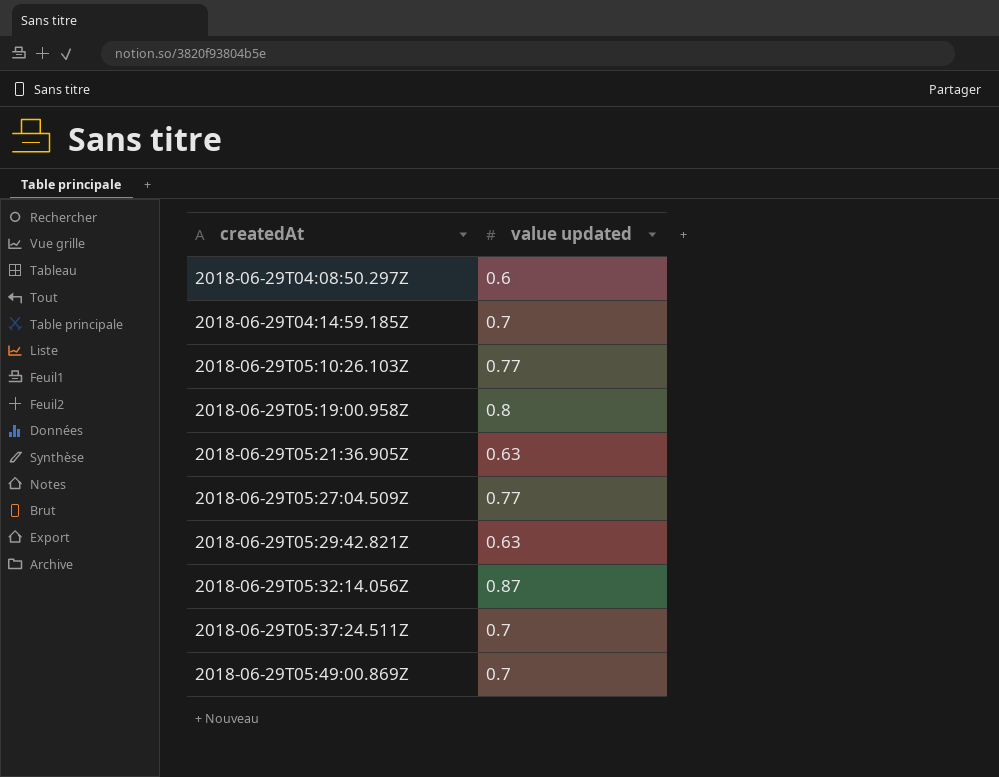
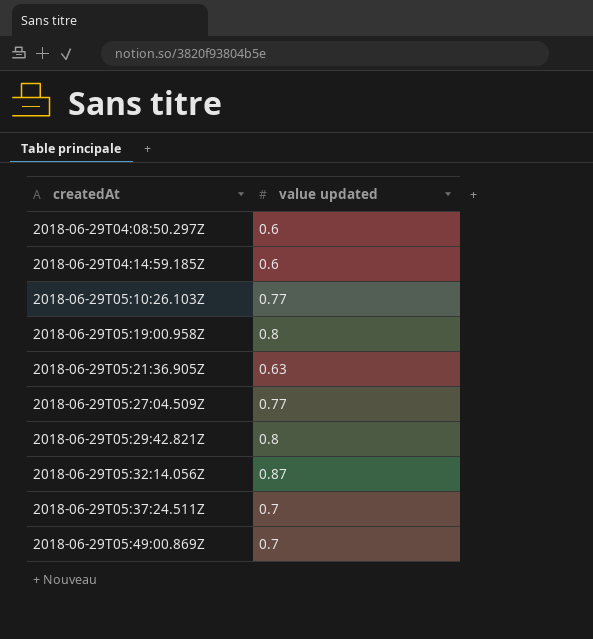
2018-06-29T04:14:59.185Z | value updated: 0.7 -> 0.6
2018-06-29T05:29:42.821Z | value updated: 0.63 -> 0.8

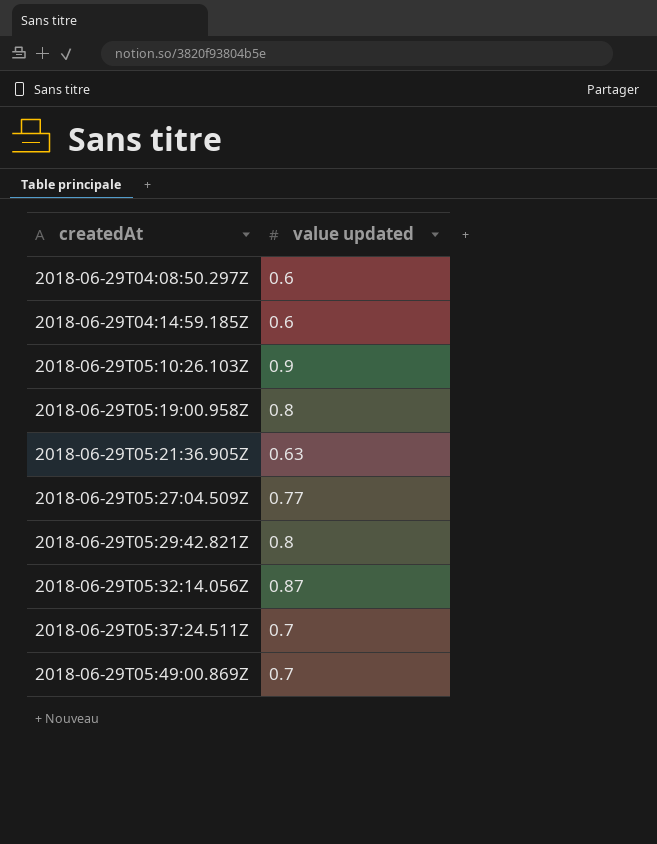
2018-06-29T05:10:26.103Z | value updated: 0.77 -> 0.9

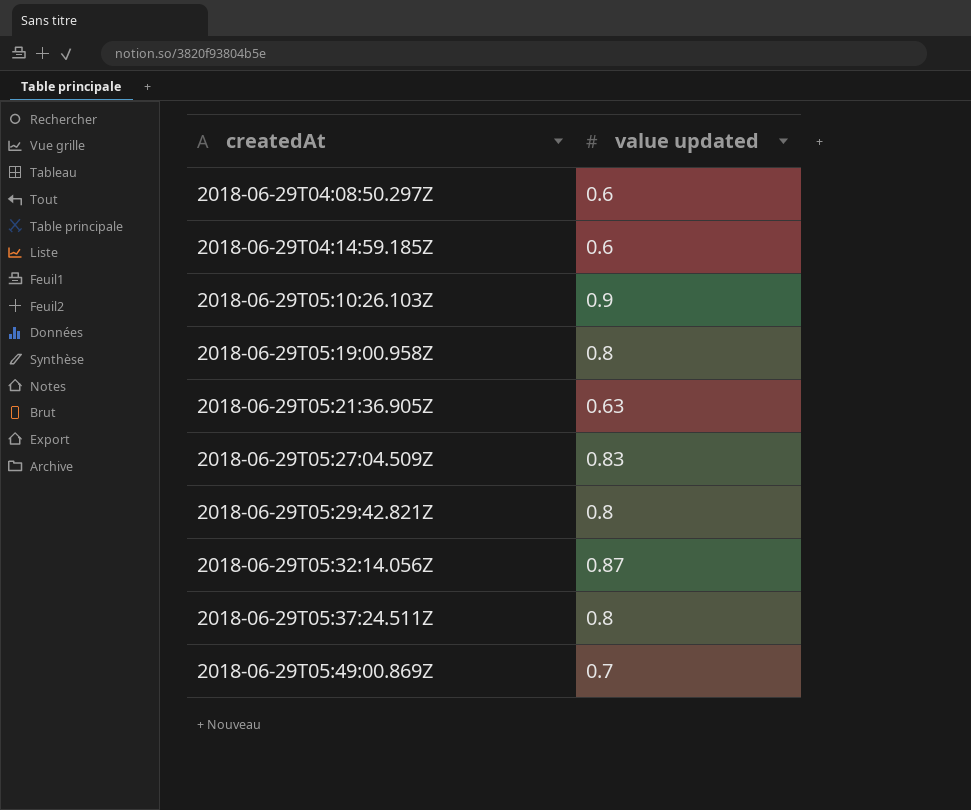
2018-06-29T05:27:04.509Z | value updated: 0.77 -> 0.83
2018-06-29T05:37:24.511Z | value updated: 0.7 -> 0.8

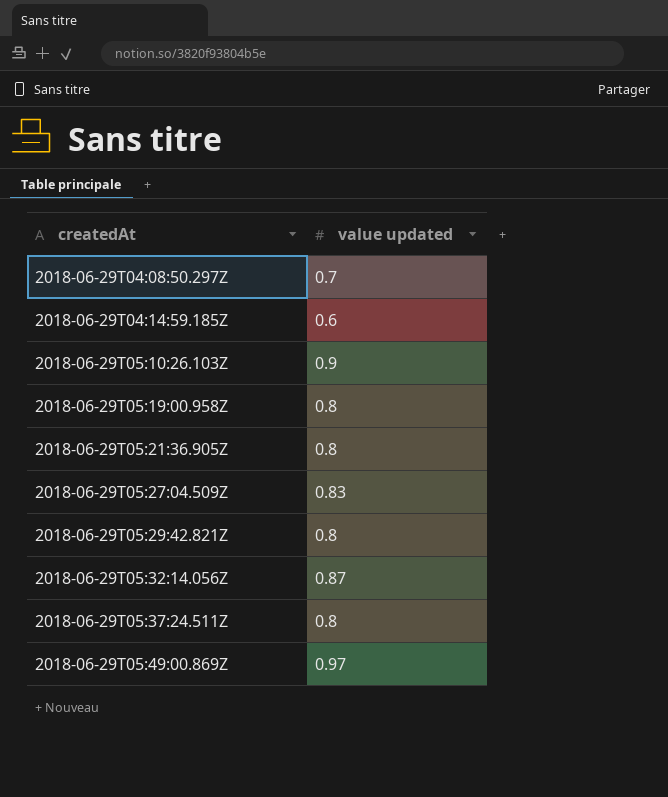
2018-06-29T04:08:50.297Z | value updated: 0.6 -> 0.7
2018-06-29T05:21:36.905Z | value updated: 0.63 -> 0.8
2018-06-29T05:49:00.869Z | value updated: 0.7 -> 0.97

